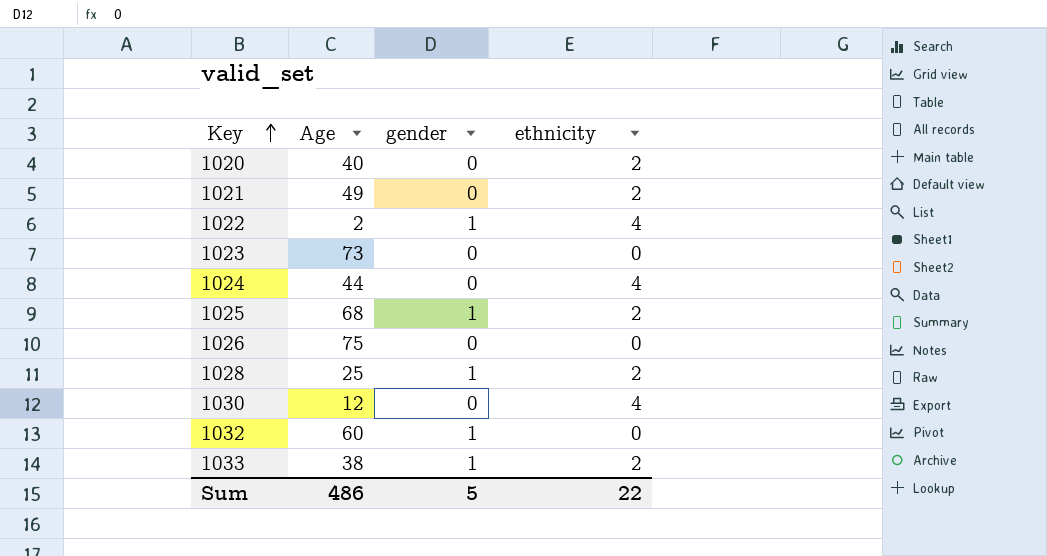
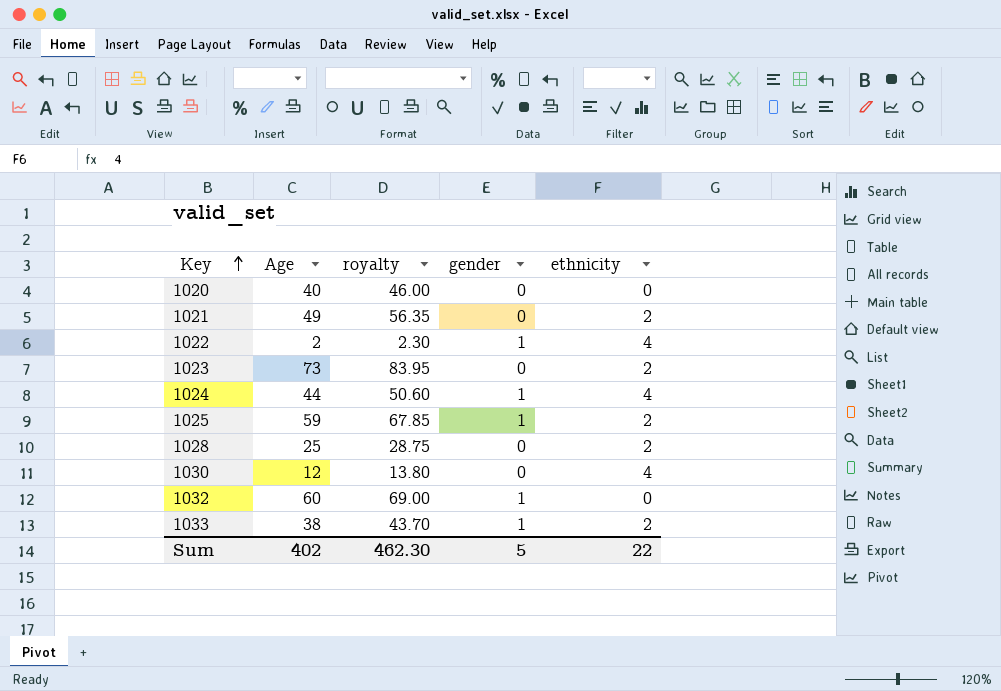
column royalty | formula: none -> [Age] * 1.15
row 1026: 75 | 0 | 0 -> none
1020 | ethnicity: 2 -> 0
1023 | ethnicity: 0 -> 2
1024 | gender: 0 -> 1
1025 | Age: 68 -> 59
1028 | gender: 1 -> 0
Sum | Age: 486 -> 402

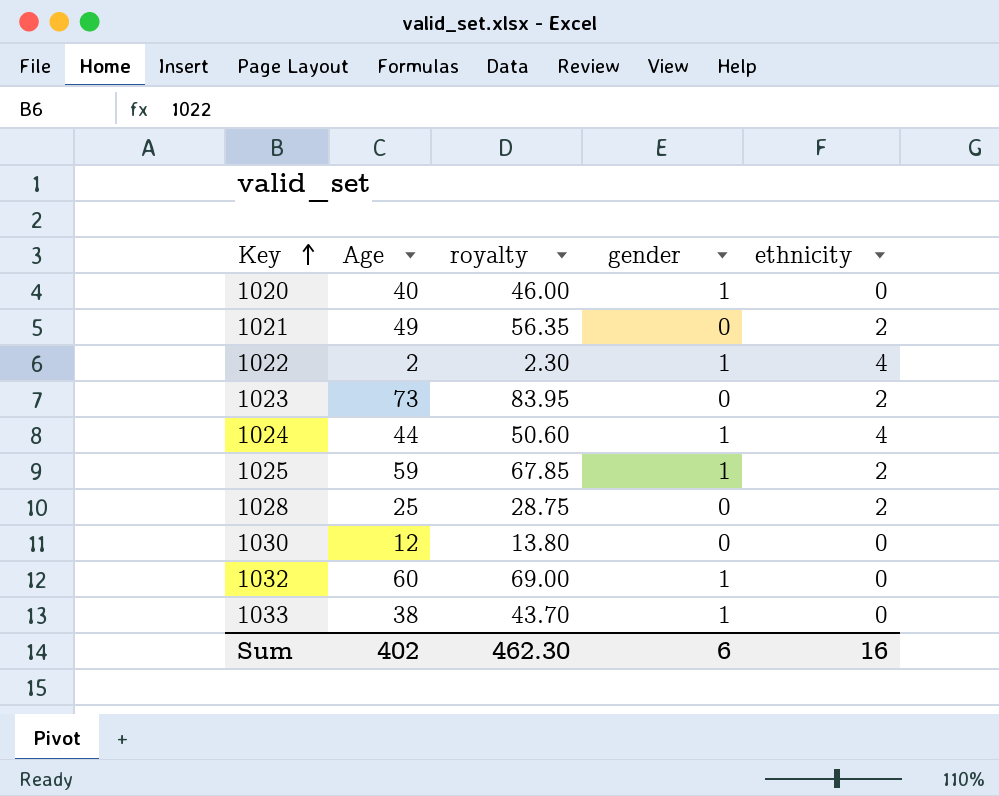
1020 | gender: 0 -> 1
1030 | ethnicity: 4 -> 0
1033 | ethnicity: 2 -> 0
Sum | gender: 5 -> 6
Sum | ethnicity: 22 -> 16

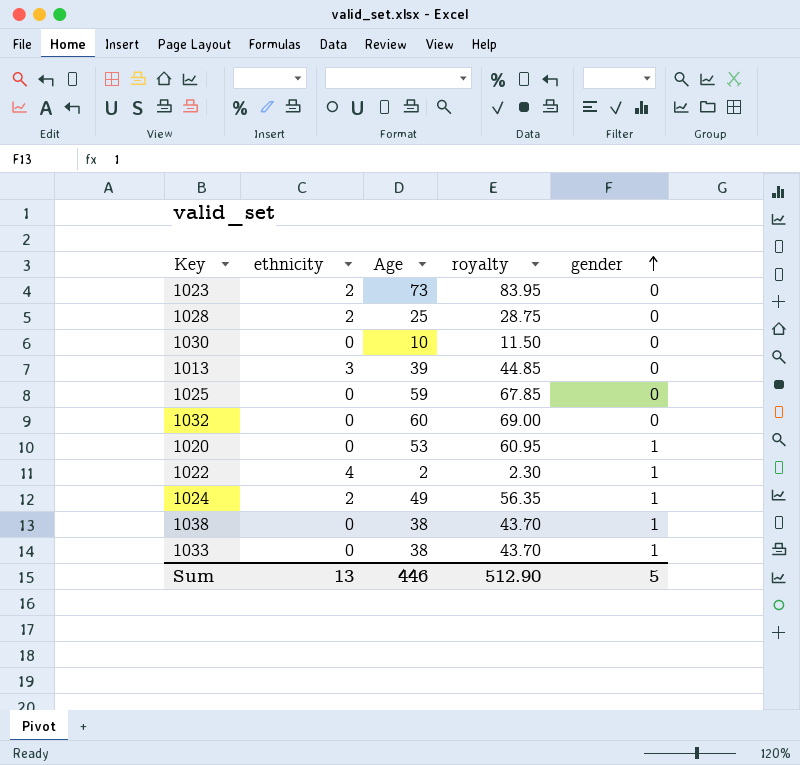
row order: Key ascending -> gender ascending
column ethnicity | position: 5 -> 2
row 1021: 49 | 56.35 | 0 | 2 -> none
1030 | Age: 12 -> 10
1030 | royalty: 13.80 -> 11.50
row 1013: none -> 3 | 39 | 44.85 | 0
1025 | ethnicity: 2 -> 0
1025 | gender: 1 -> 0
1032 | gender: 1 -> 0
1020 | Age: 40 -> 53
1020 | royalty: 46.00 -> 60.95
1024 | ethnicity: 4 -> 2
1024 | Age: 44 -> 49
1024 | royalty: 50.60 -> 56.35
row 1038: none -> 0 | 38 | 43.70 | 1
Sum | ethnicity: 16 -> 13
Sum | Age: 402 -> 446
Sum | royalty: 462.30 -> 512.90
Sum | gender: 6 -> 5

